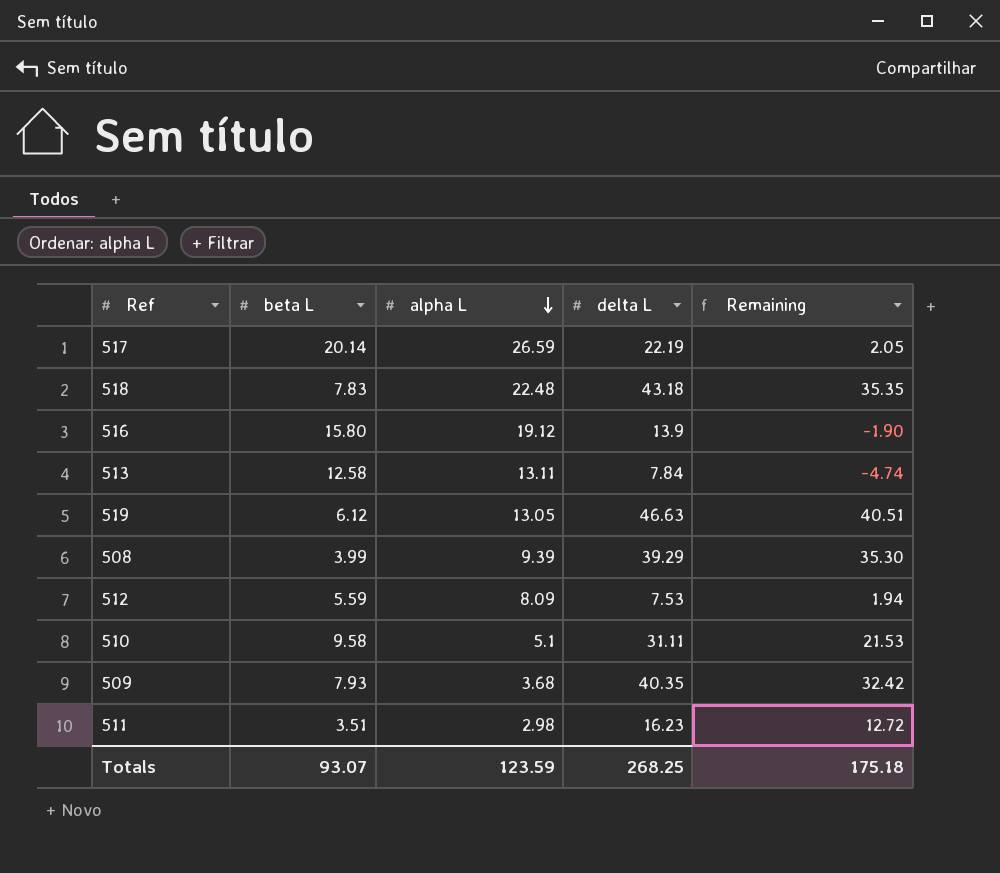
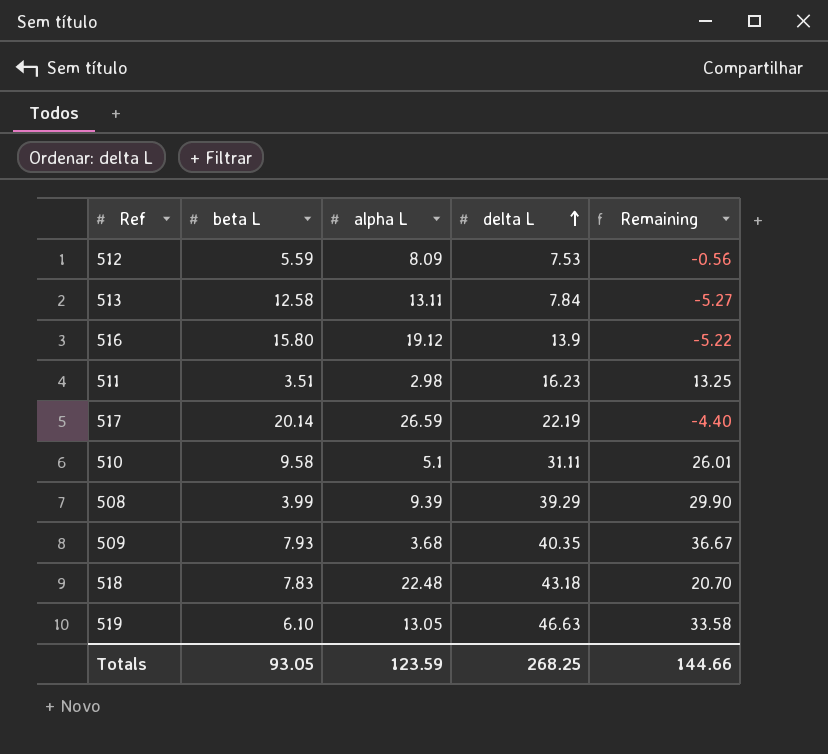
row order: alpha L descending -> delta L ascending
column Remaining | formula: [delta L] - [beta L] -> [delta L] - [alpha L]
519 | beta L: 6.12 -> 6.10
Totals | beta L: 93.07 -> 93.05
Totals | Remaining: 175.18 -> 144.66

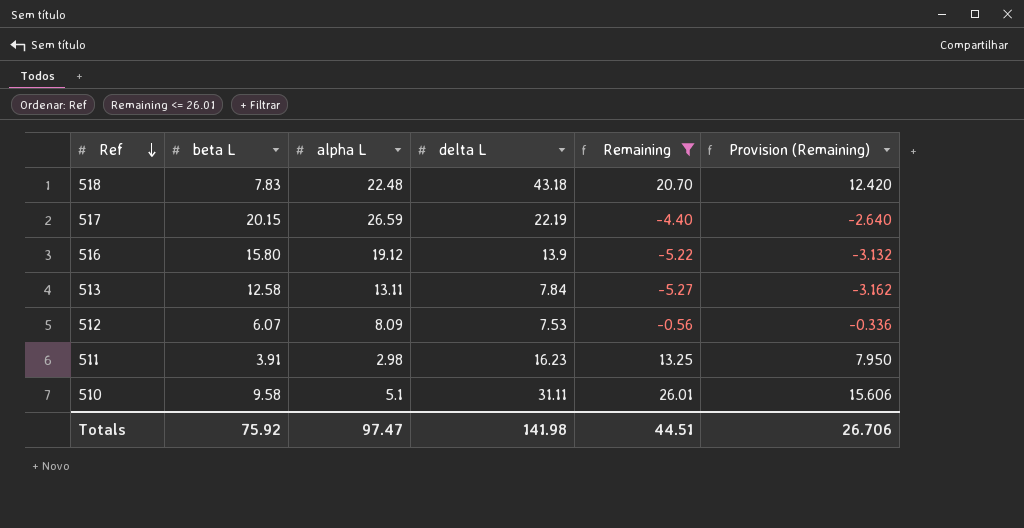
filter: none -> Remaining <= 26.01
row order: delta L ascending -> Ref descending
column Provision (Remaining) | formula: none -> [Remaining] * 0.6
517 | beta L: 20.14 -> 20.15
512 | beta L: 5.59 -> 6.07
511 | beta L: 3.51 -> 3.91
Totals | beta L: 93.05 -> 75.92
Totals | alpha L: 123.59 -> 97.47
Totals | delta L: 268.25 -> 141.98
Totals | Remaining: 144.66 -> 44.51

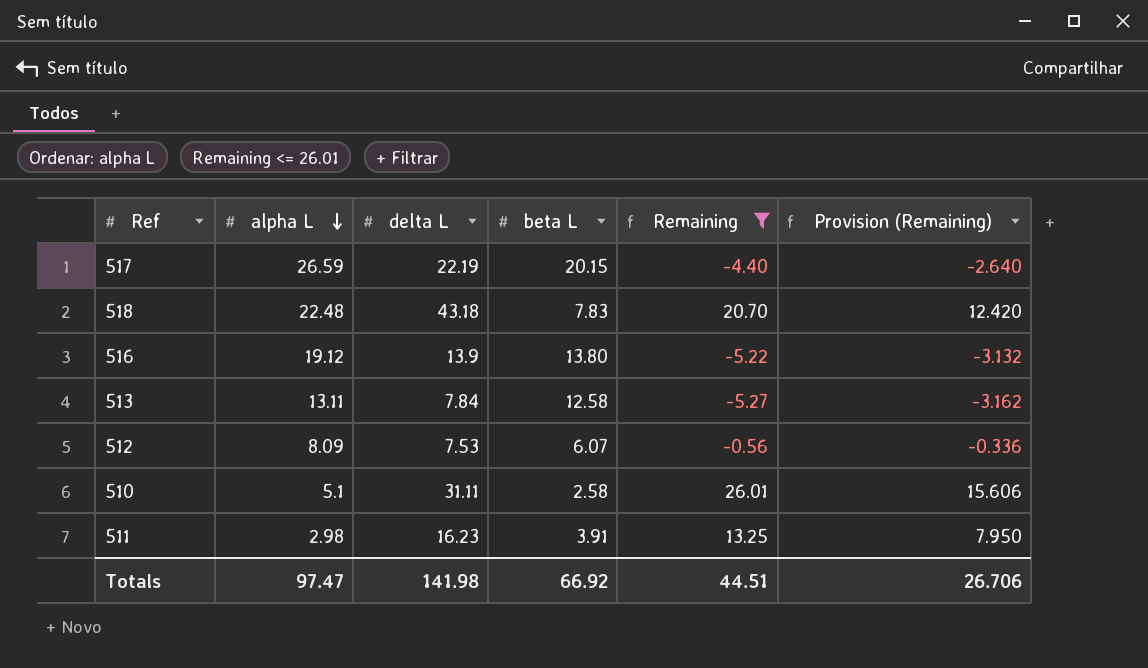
row order: Ref descending -> alpha L descending
column beta L | position: 2 -> 4
516 | beta L: 15.80 -> 13.80
510 | beta L: 9.58 -> 2.58
Totals | beta L: 75.92 -> 66.92

